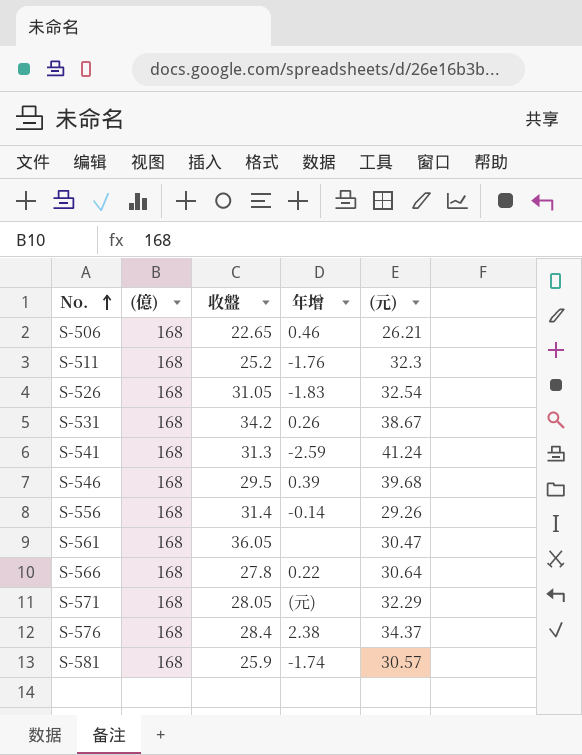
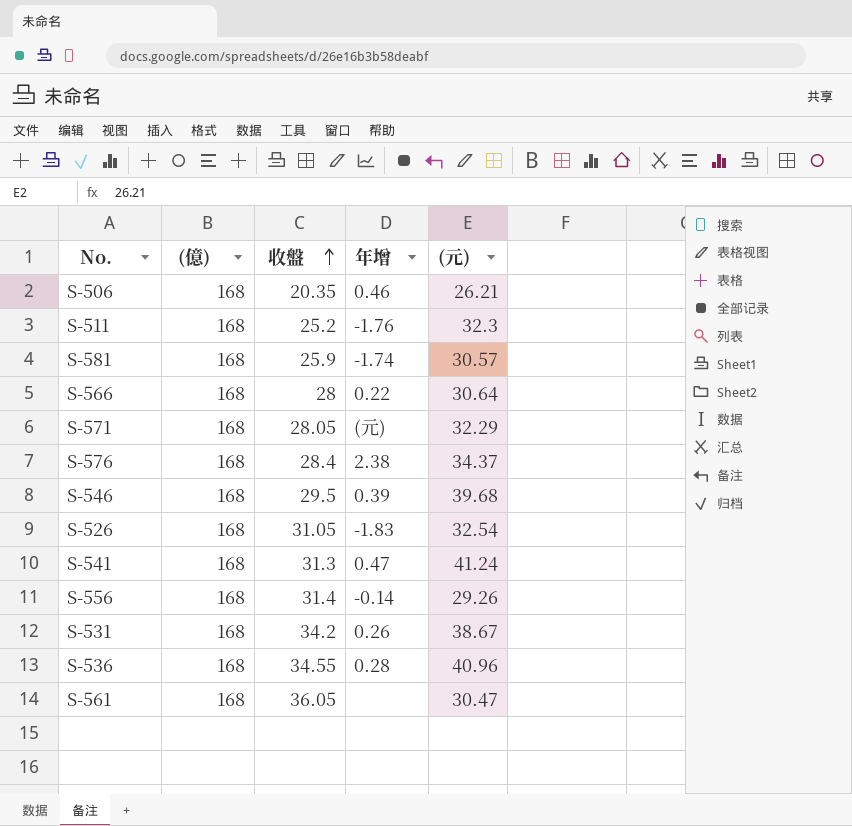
row order: No. ascending -> 收盤 ascending
S-506 | 收盤: 22.65 -> 20.35
S-566 | 收盤: 27.8 -> 28
S-541 | 年增: -2.59 -> 0.47
row S-536: none -> 168 | 34.55 | 0.28 | 40.96

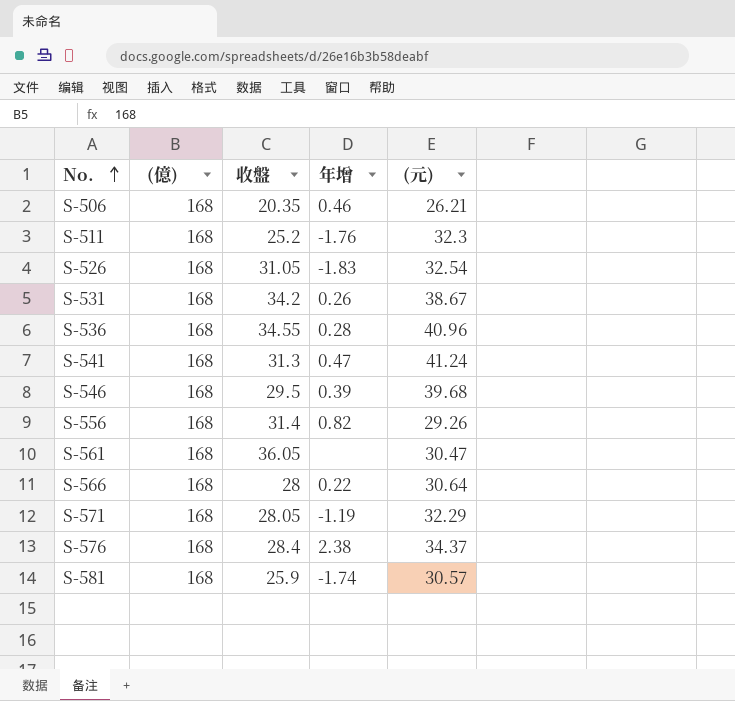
row order: 收盤 ascending -> No. ascending
S-556 | 年增: -0.14 -> 0.82
S-571 | 年增: (元) -> -1.19

